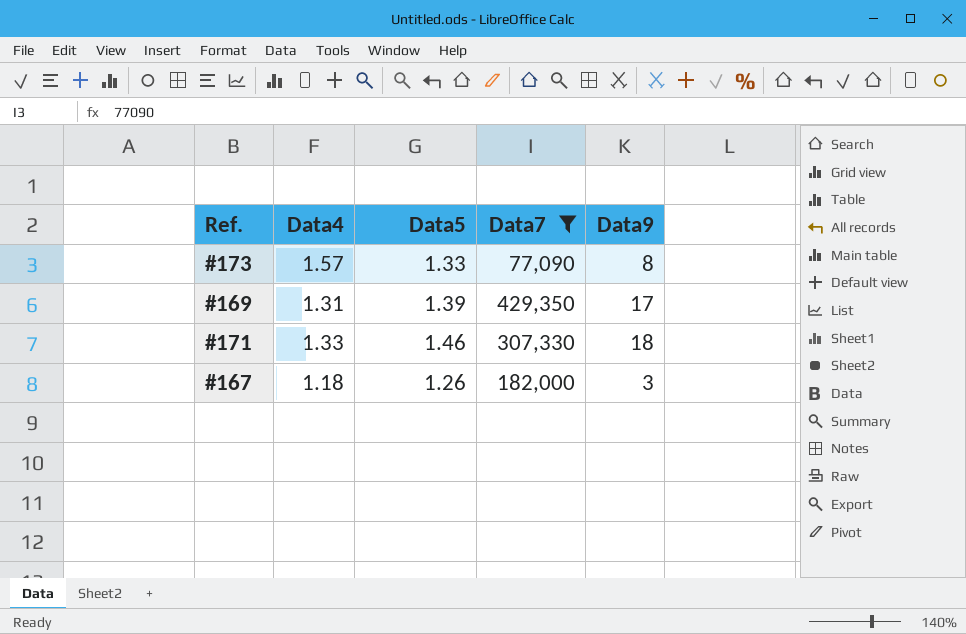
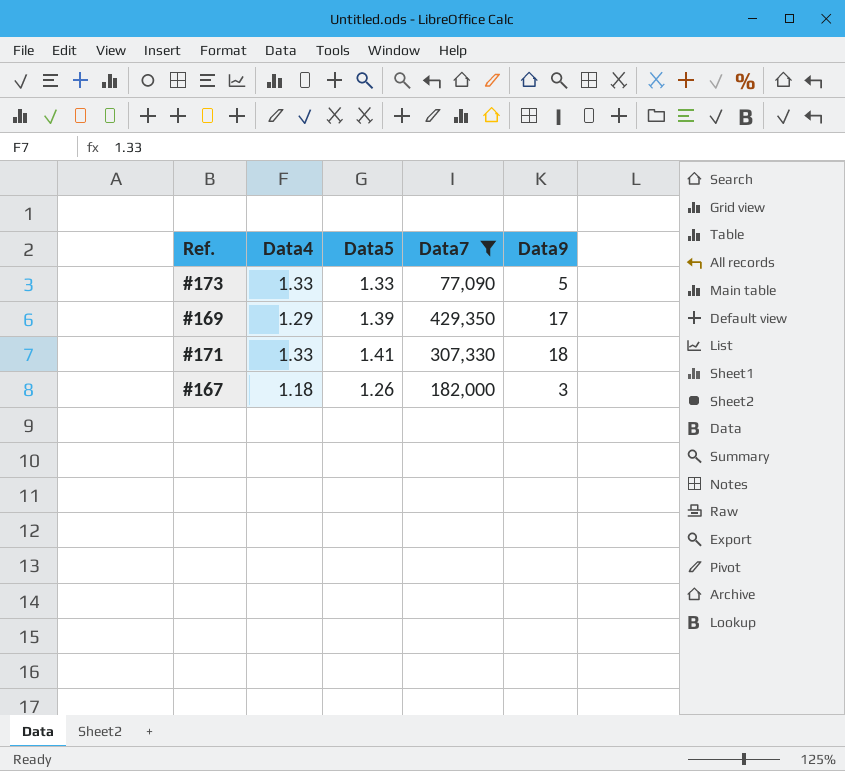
#173 | Data4: 1.57 -> 1.33
#173 | Data9: 8 -> 5
#169 | Data4: 1.31 -> 1.29
#171 | Data5: 1.46 -> 1.41

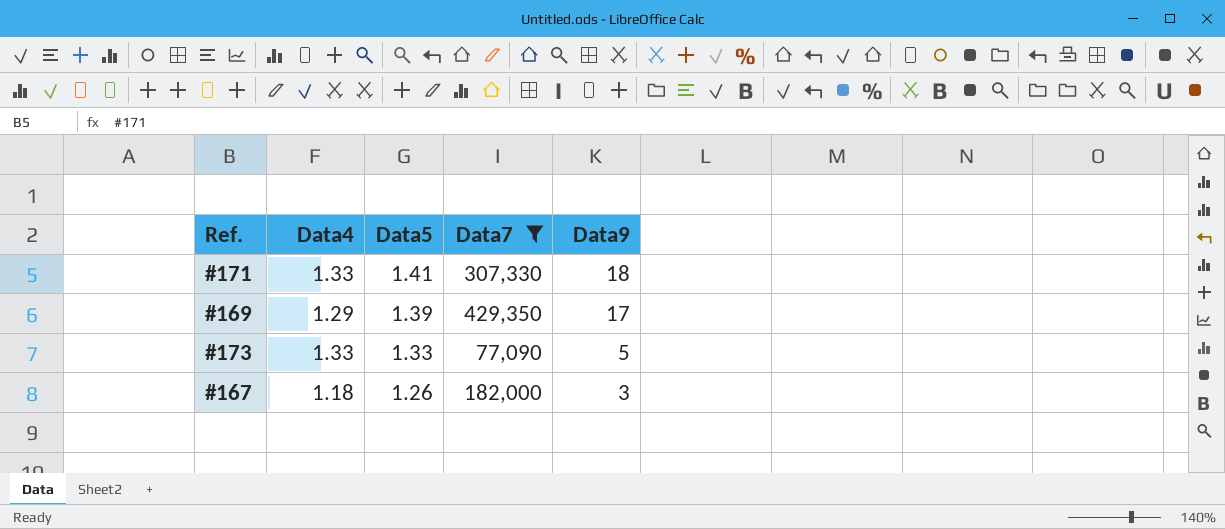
row order: none -> Data5 descending

